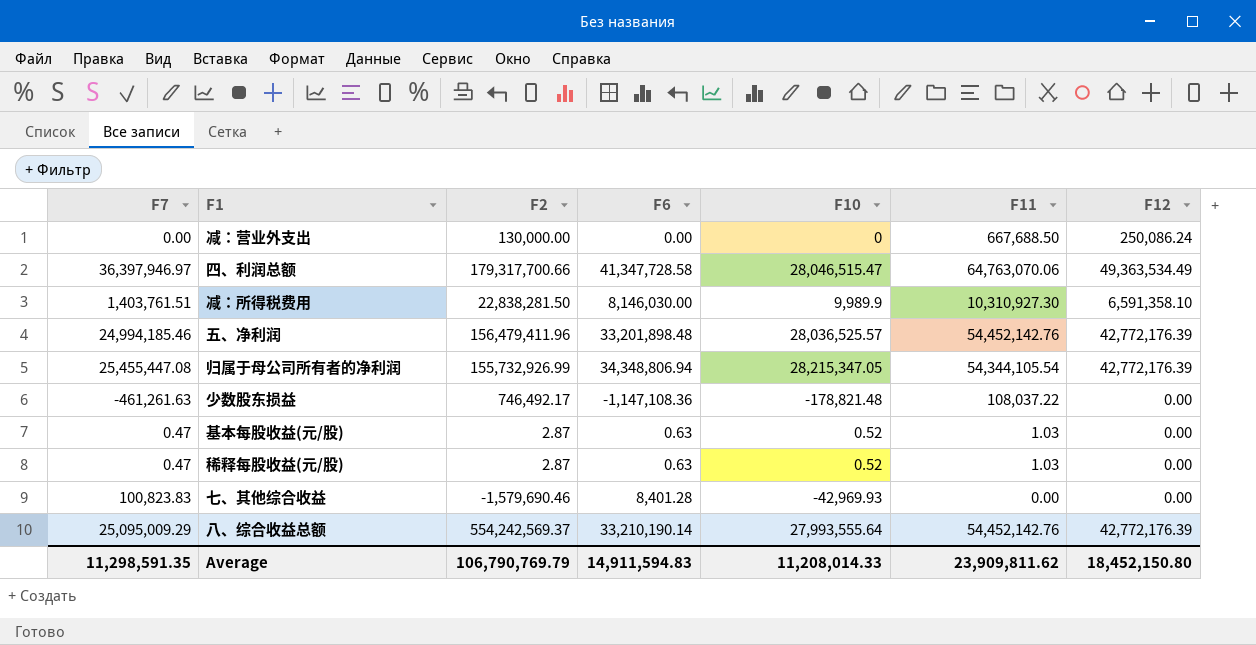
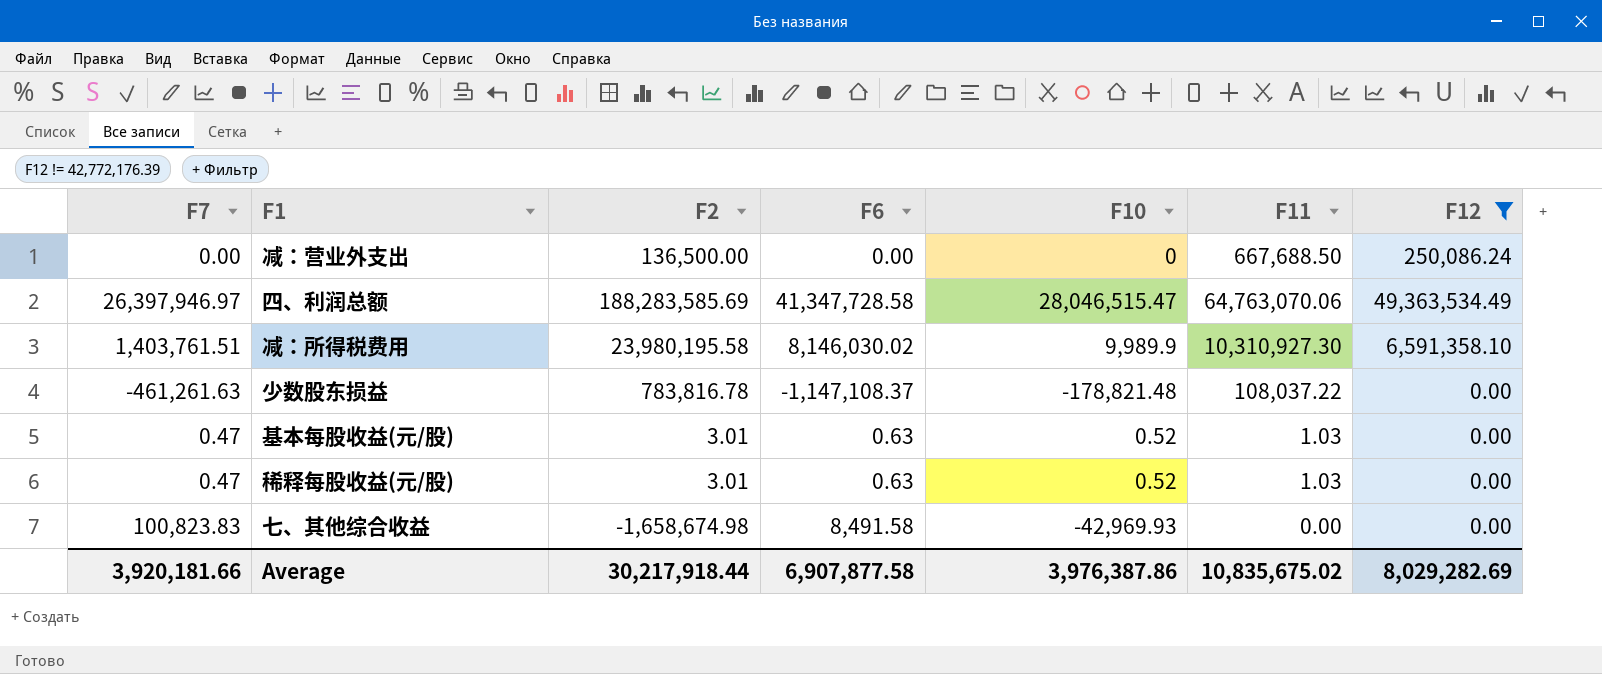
filter: none -> F12 != 42,772,176.39
减：营业外支出 | F2: 130,000.00 -> 136,500.00
四、利润总额 | F7: 36,397,946.97 -> 26,397,946.97
四、利润总额 | F2: 179,317,700.66 -> 188,283,585.69
减：所得税费用 | F2: 22,838,281.50 -> 23,980,195.58
减：所得税费用 | F6: 8,146,030.00 -> 8,146,030.02
少数股东损益 | F2: 746,492.17 -> 783,816.78
少数股东损益 | F6: -1,147,108.36 -> -1,147,108.37
基本每股收益(元/股) | F2: 2.87 -> 3.01
稀释每股收益(元/股) | F2: 2.87 -> 3.01
七、其他综合收益 | F2: -1,579,690.46 -> -1,658,674.98
七、其他综合收益 | F6: 8,401.28 -> 8,491.58
Average | F7: 11,298,591.35 -> 3,920,181.66
Average | F2: 106,790,769.79 -> 30,217,918.44
Average | F6: 14,911,594.83 -> 6,907,877.58
Average | F10: 11,208,014.33 -> 3,976,387.86
Average | F11: 23,909,811.62 -> 10,835,675.02
Average | F12: 18,452,150.80 -> 8,029,282.69

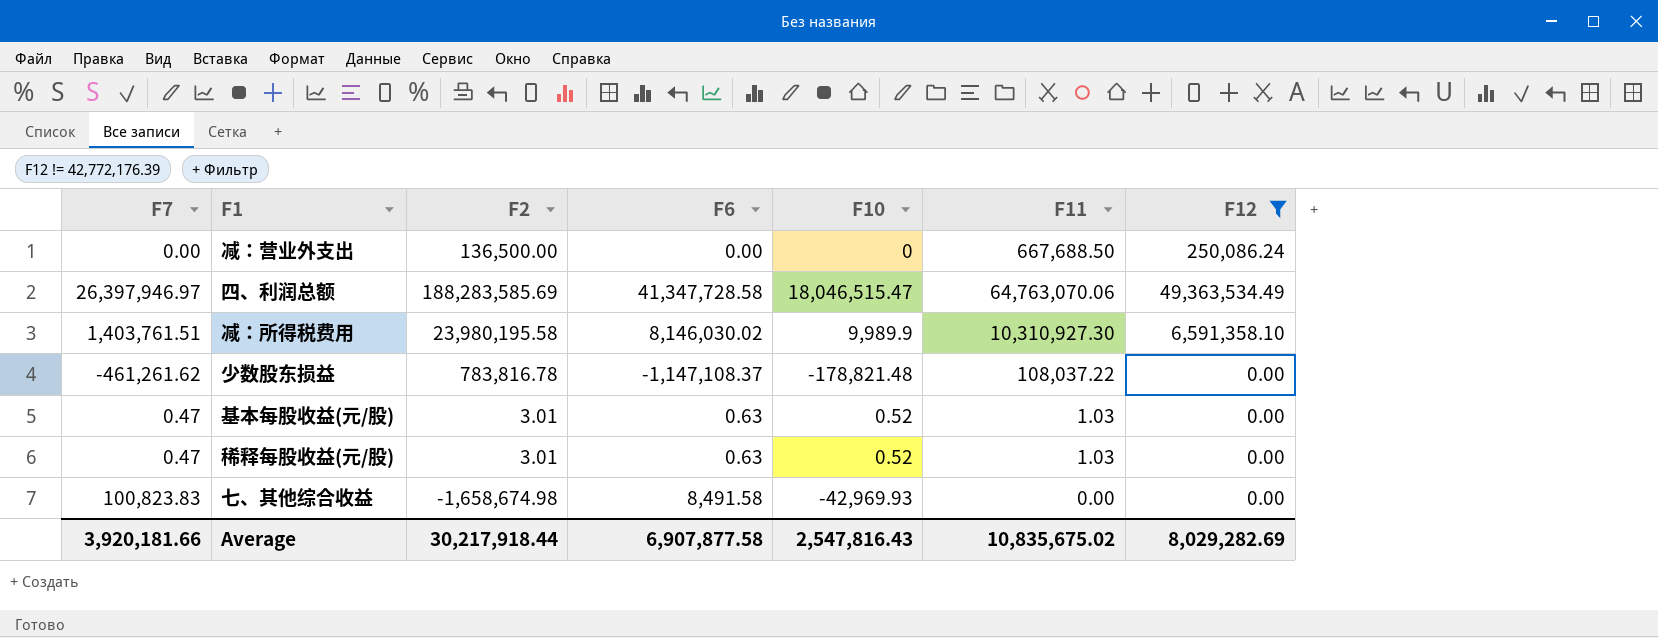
四、利润总额 | F10: 28,046,515.47 -> 18,046,515.47
少数股东损益 | F7: -461,261.63 -> -461,261.62
Average | F10: 3,976,387.86 -> 2,547,816.43

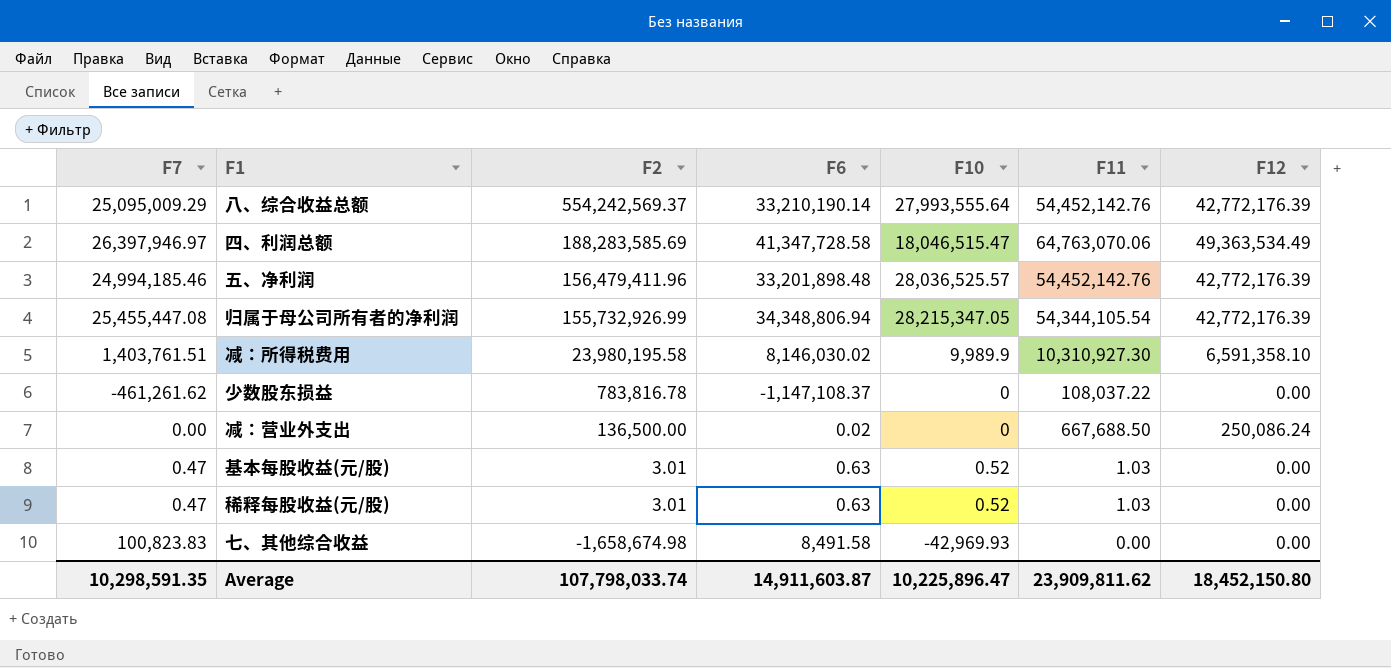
filter: F12 != 42,772,176.39 -> none
row order: none -> F2 descending
少数股东损益 | F10: -178,821.48 -> 0
减：营业外支出 | F6: 0.00 -> 0.02
Average | F7: 3,920,181.66 -> 10,298,591.35
Average | F2: 30,217,918.44 -> 107,798,033.74
Average | F6: 6,907,877.58 -> 14,911,603.87
Average | F10: 2,547,816.43 -> 10,225,896.47
Average | F11: 10,835,675.02 -> 23,909,811.62
Average | F12: 8,029,282.69 -> 18,452,150.80

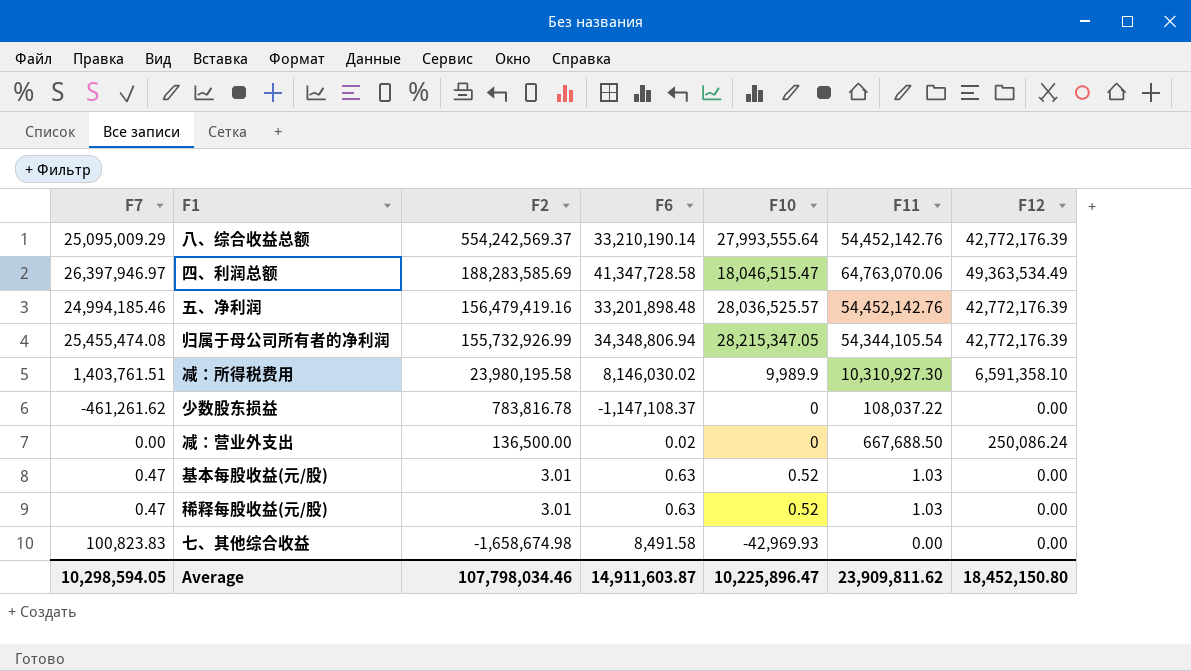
五、净利润 | F2: 156,479,411.96 -> 156,479,419.16
归属于母公司所有者的净利润 | F7: 25,455,447.08 -> 25,455,474.08
Average | F7: 10,298,591.35 -> 10,298,594.05
Average | F2: 107,798,033.74 -> 107,798,034.46

